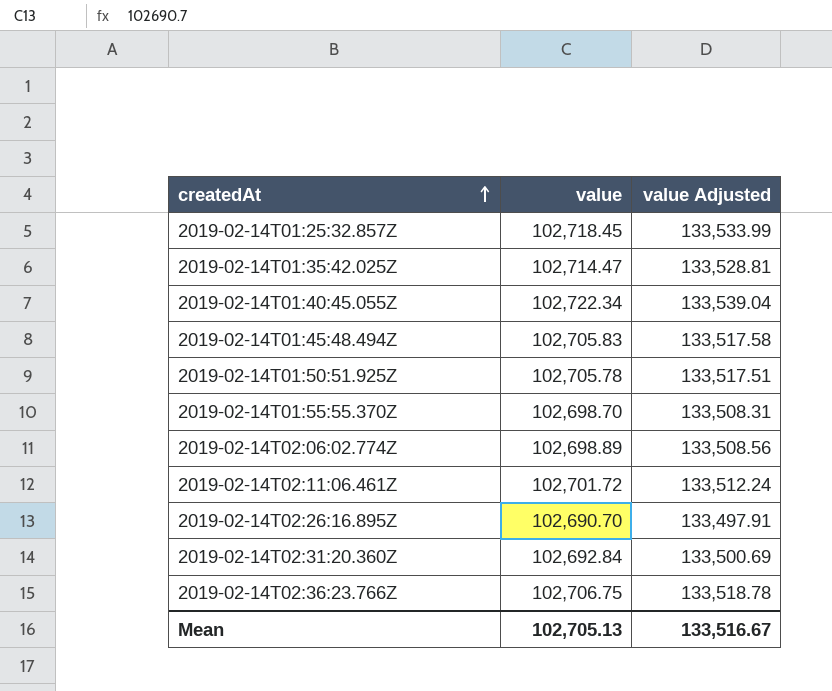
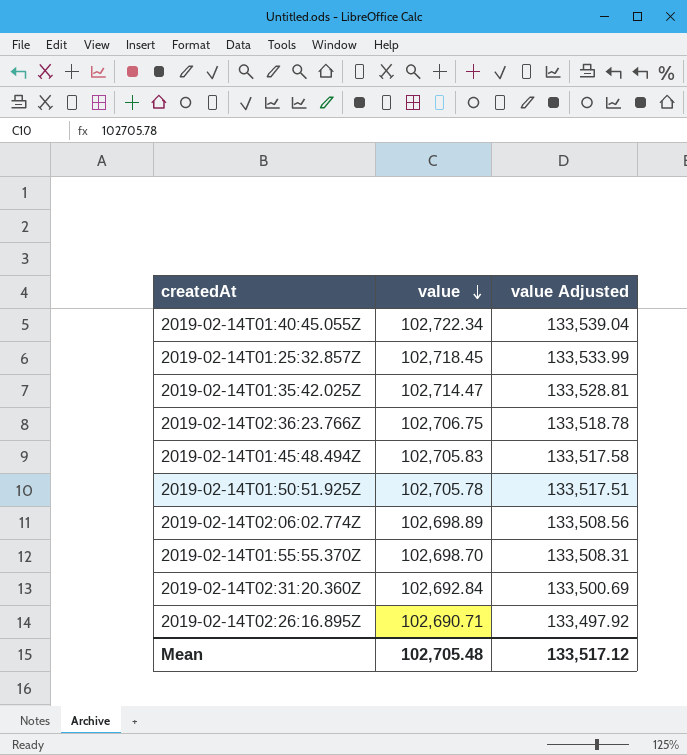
row order: createdAt ascending -> value descending
row 2019-02-14T02:11:06.461Z: 102,701.72 | 133,512.24 -> none
2019-02-14T02:26:16.895Z | value: 102,690.70 -> 102,690.71
2019-02-14T02:26:16.895Z | value Adjusted: 133,497.91 -> 133,497.92
Mean | value: 102,705.13 -> 102,705.48
Mean | value Adjusted: 133,516.67 -> 133,517.12

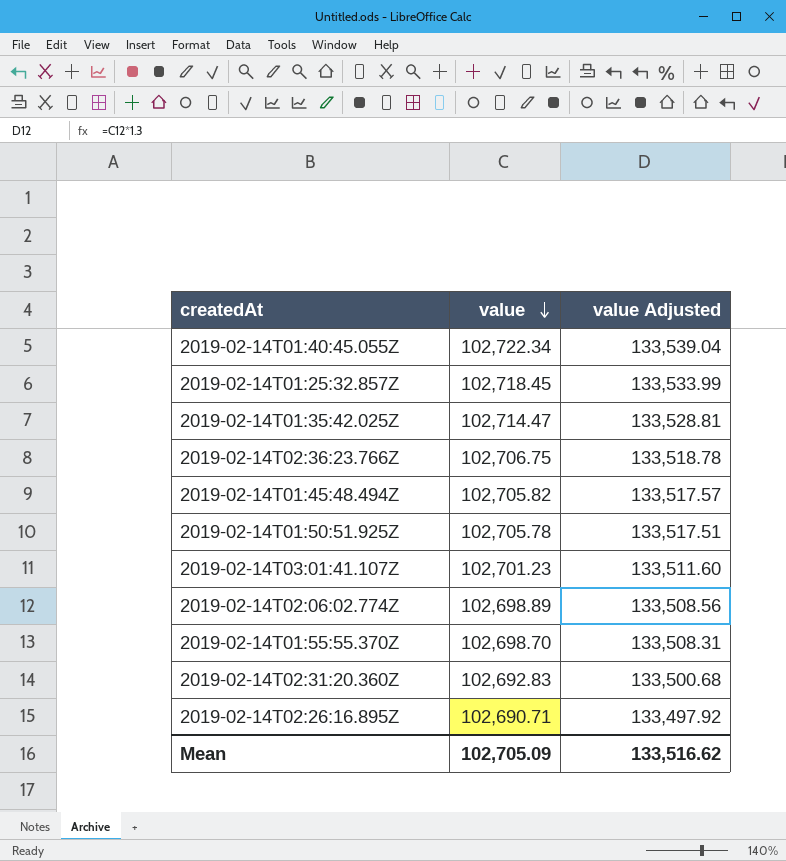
2019-02-14T01:45:48.494Z | value: 102,705.83 -> 102,705.82
2019-02-14T01:45:48.494Z | value Adjusted: 133,517.58 -> 133,517.57
row 2019-02-14T03:01:41.107Z: none -> 102,701.23 | 133,511.60
2019-02-14T02:31:20.360Z | value: 102,692.84 -> 102,692.83
2019-02-14T02:31:20.360Z | value Adjusted: 133,500.69 -> 133,500.68
Mean | value: 102,705.48 -> 102,705.09
Mean | value Adjusted: 133,517.12 -> 133,516.62

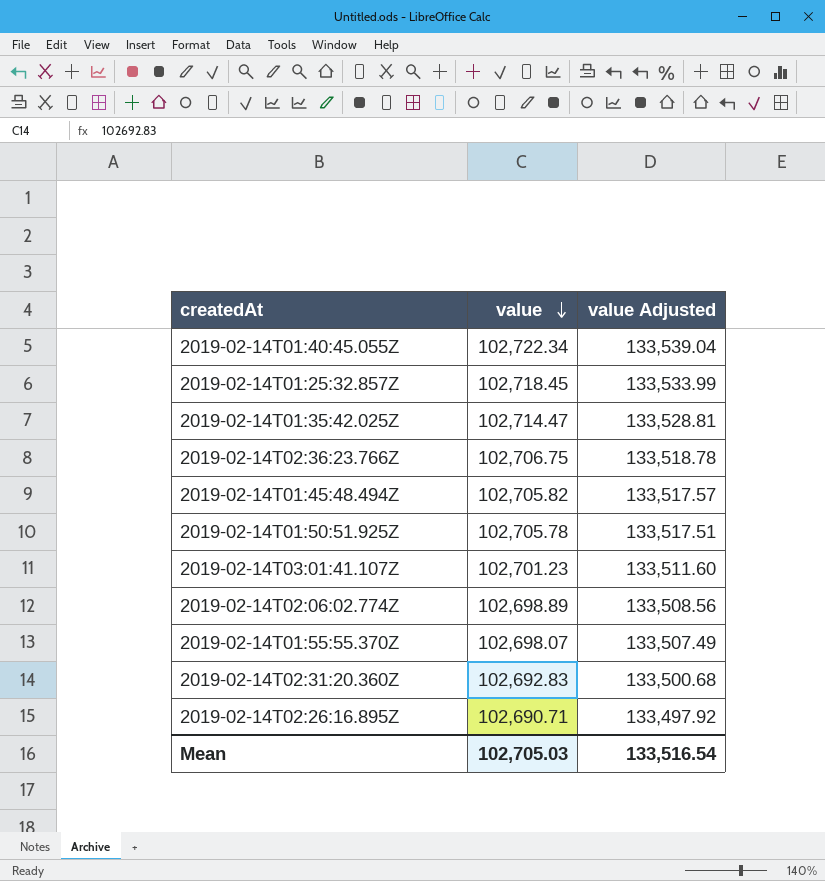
2019-02-14T01:55:55.370Z | value: 102,698.70 -> 102,698.07
2019-02-14T01:55:55.370Z | value Adjusted: 133,508.31 -> 133,507.49
Mean | value: 102,705.09 -> 102,705.03
Mean | value Adjusted: 133,516.62 -> 133,516.54

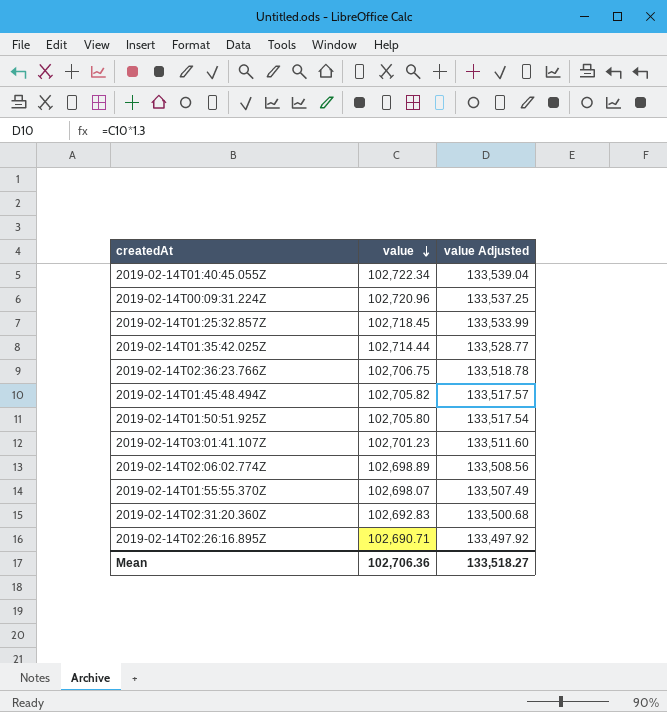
row 2019-02-14T00:09:31.224Z: none -> 102,720.96 | 133,537.25
2019-02-14T01:35:42.025Z | value: 102,714.47 -> 102,714.44
2019-02-14T01:35:42.025Z | value Adjusted: 133,528.81 -> 133,528.77
2019-02-14T01:50:51.925Z | value: 102,705.78 -> 102,705.80
2019-02-14T01:50:51.925Z | value Adjusted: 133,517.51 -> 133,517.54
Mean | value: 102,705.03 -> 102,706.36
Mean | value Adjusted: 133,516.54 -> 133,518.27

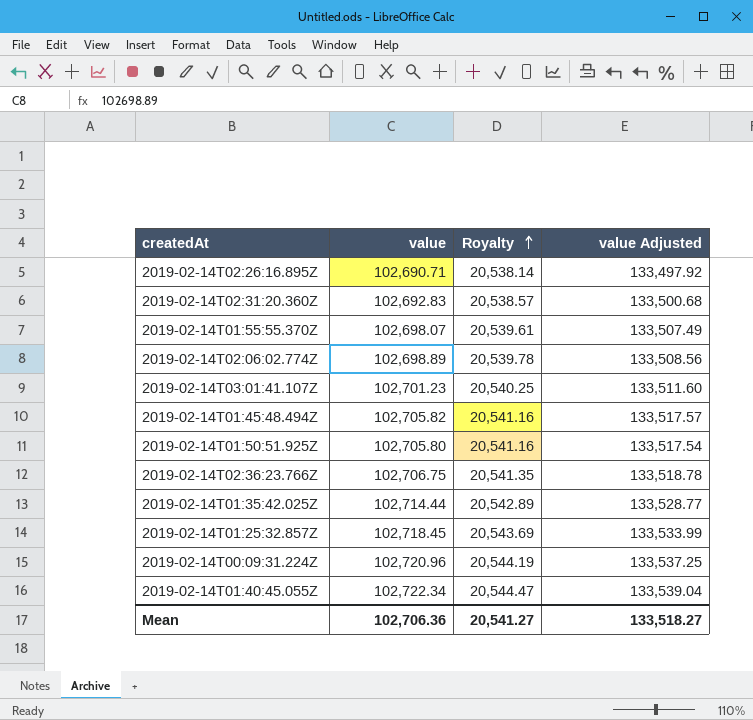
row order: value descending -> Royalty ascending
column Royalty | formula: none -> [value] * 0.2

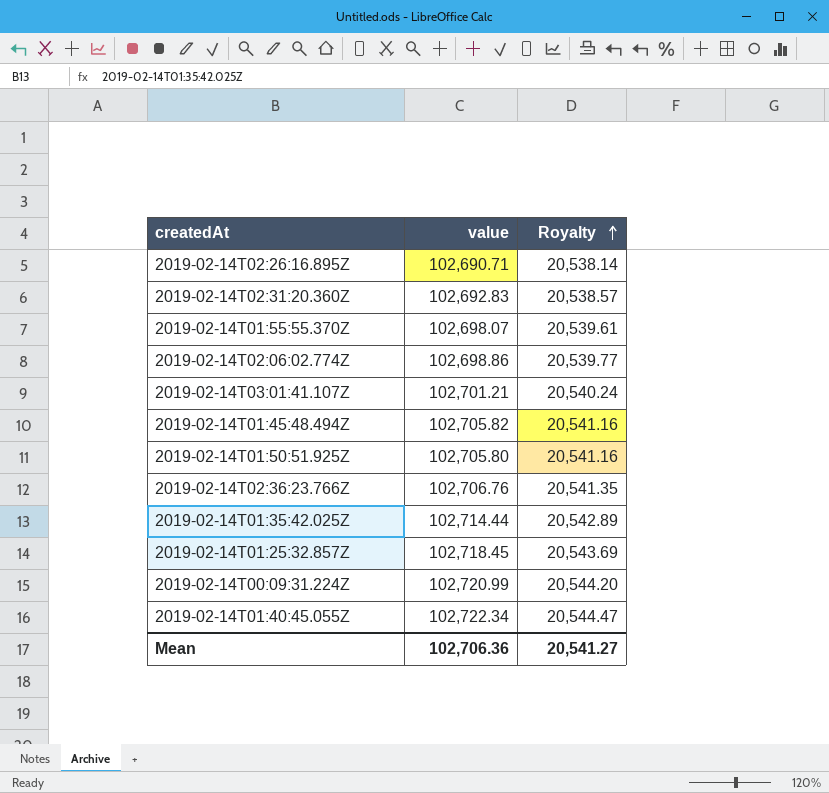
column value Adjusted | formula: [value] * 1.3 -> none
2019-02-14T02:06:02.774Z | value: 102,698.89 -> 102,698.86
2019-02-14T02:06:02.774Z | Royalty: 20,539.78 -> 20,539.77
2019-02-14T03:01:41.107Z | value: 102,701.23 -> 102,701.21
2019-02-14T03:01:41.107Z | Royalty: 20,540.25 -> 20,540.24
2019-02-14T02:36:23.766Z | value: 102,706.75 -> 102,706.76
2019-02-14T00:09:31.224Z | value: 102,720.96 -> 102,720.99
2019-02-14T00:09:31.224Z | Royalty: 20,544.19 -> 20,544.20

